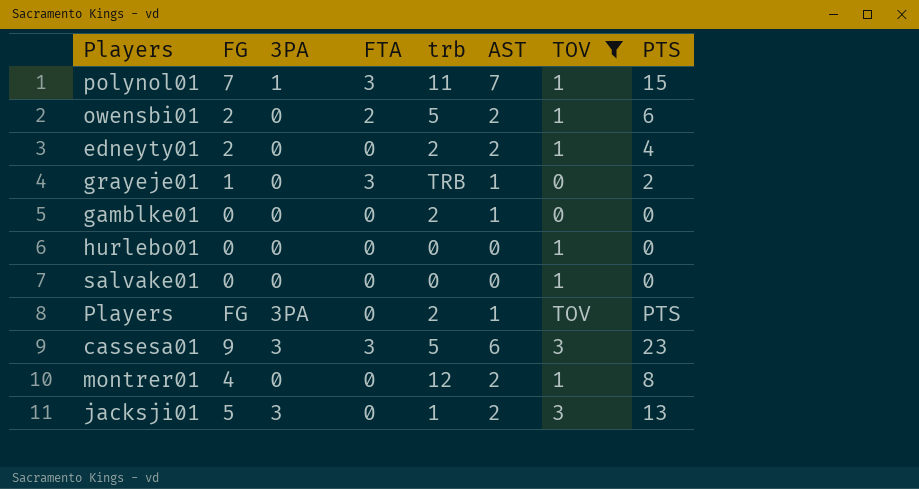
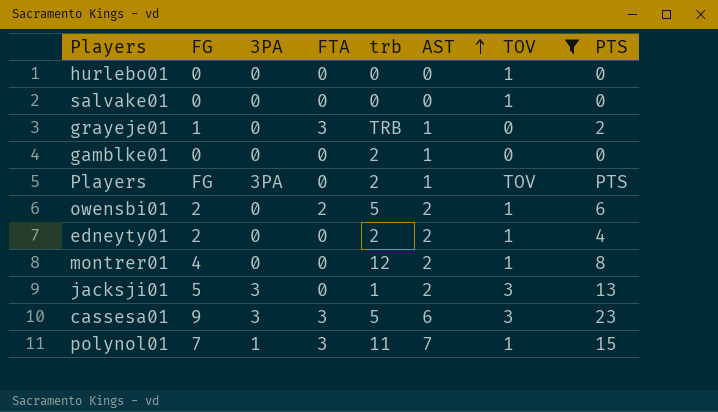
row order: none -> AST ascending

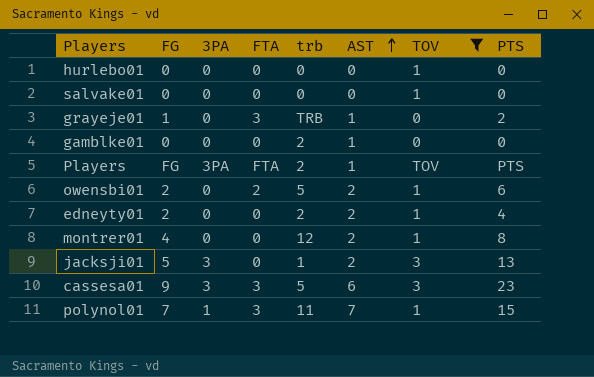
Players | FTA: 0 -> FTA

